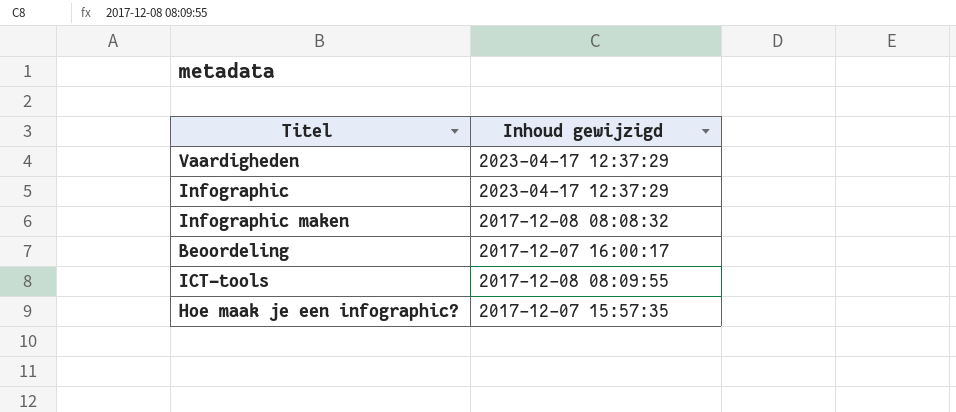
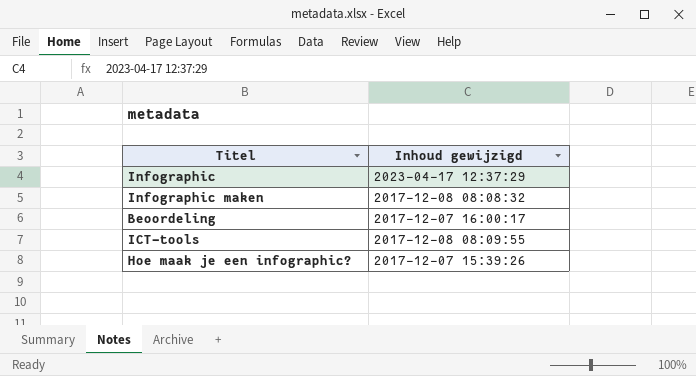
row Vaardigheden: 2023-04-17 12:37:29 -> none
Hoe maak je een infographic? | Inhoud gewijzigd: 2017-12-07 15:57:35 -> 2017-12-07 15:39:26

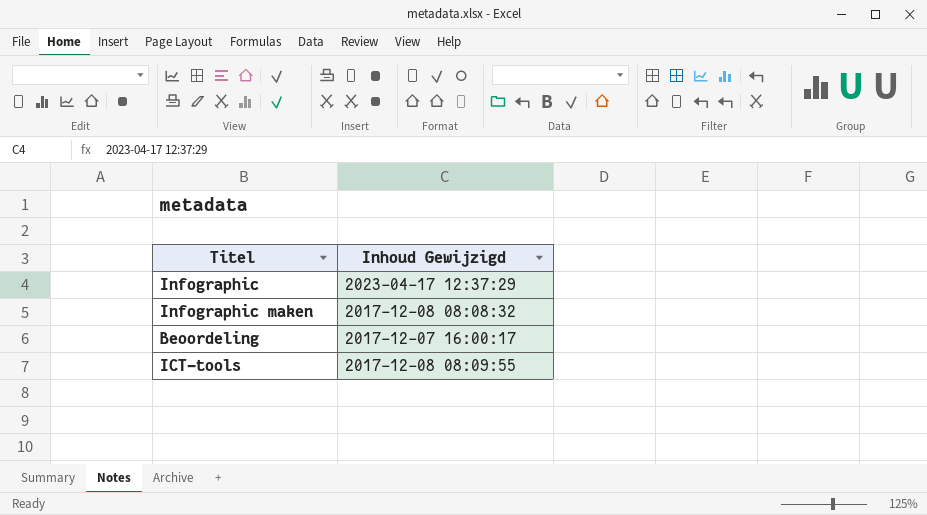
column name: Inhoud gewijzigd -> Inhoud Gewijzigd
row Hoe maak je een infographic?: 2017-12-07 15:39:26 -> none

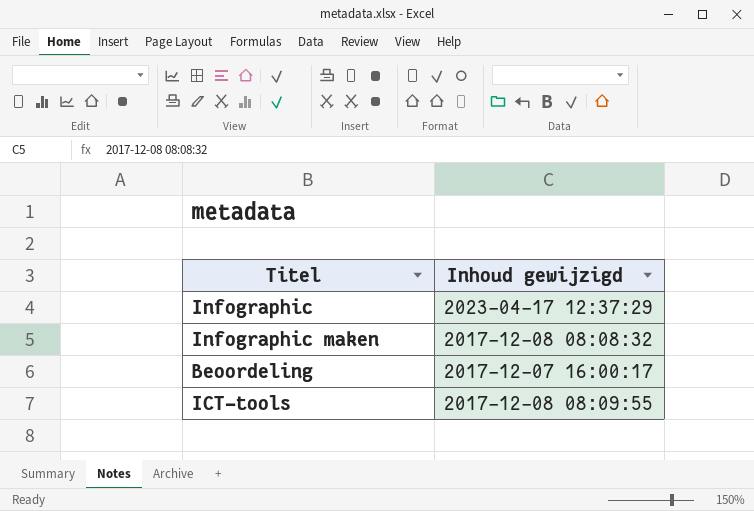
column name: Inhoud Gewijzigd -> Inhoud gewijzigd

